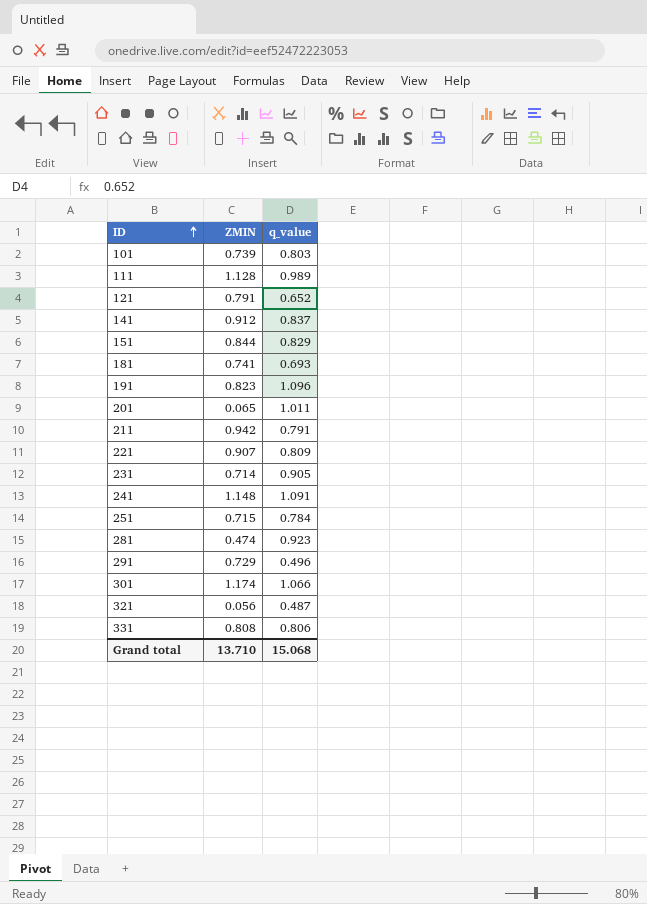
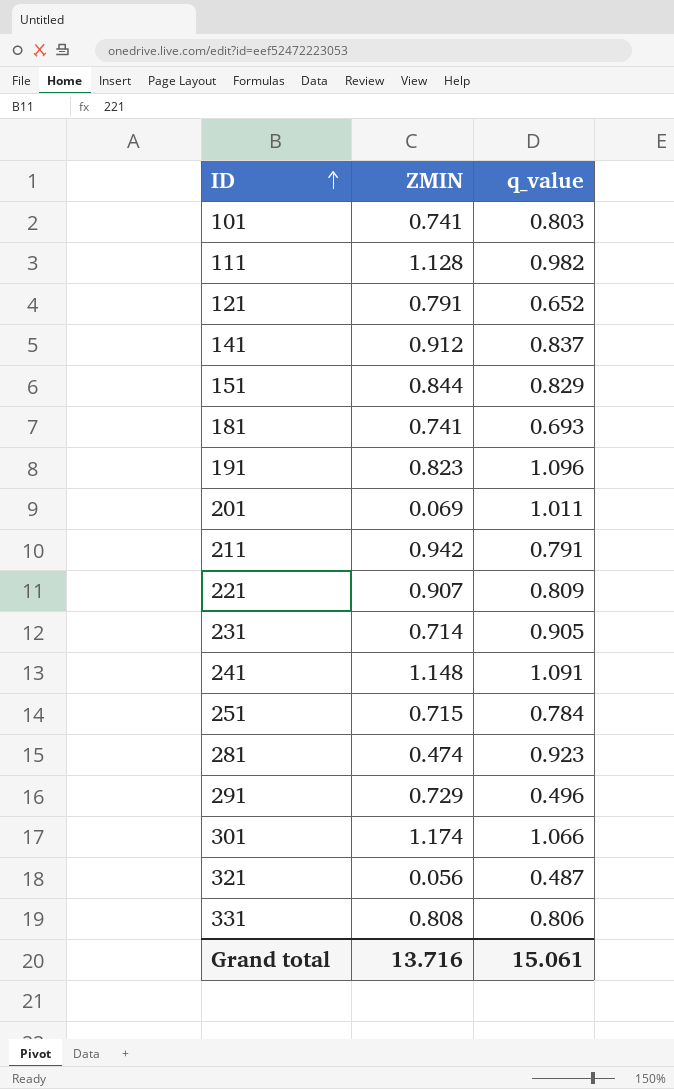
101 | ZMIN: 0.739 -> 0.741
111 | q_value: 0.989 -> 0.982
201 | ZMIN: 0.065 -> 0.069
Grand total | ZMIN: 13.710 -> 13.716
Grand total | q_value: 15.068 -> 15.061

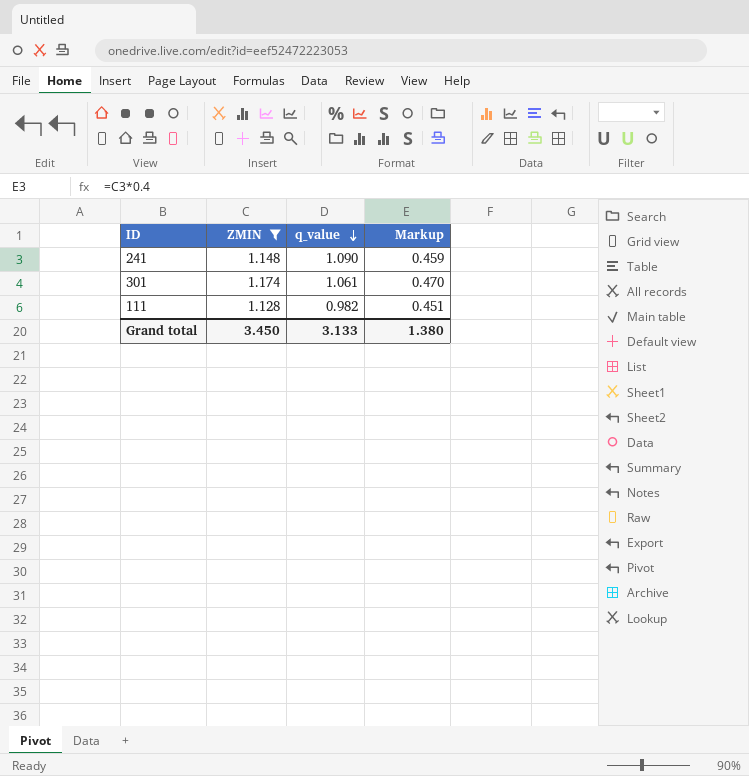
filter: none -> ZMIN >= 1.128
row order: ID ascending -> q_value descending
column Markup | formula: none -> [ZMIN] * 0.4
241 | q_value: 1.091 -> 1.090
301 | q_value: 1.066 -> 1.061
Grand total | ZMIN: 13.716 -> 3.450
Grand total | q_value: 15.061 -> 3.133

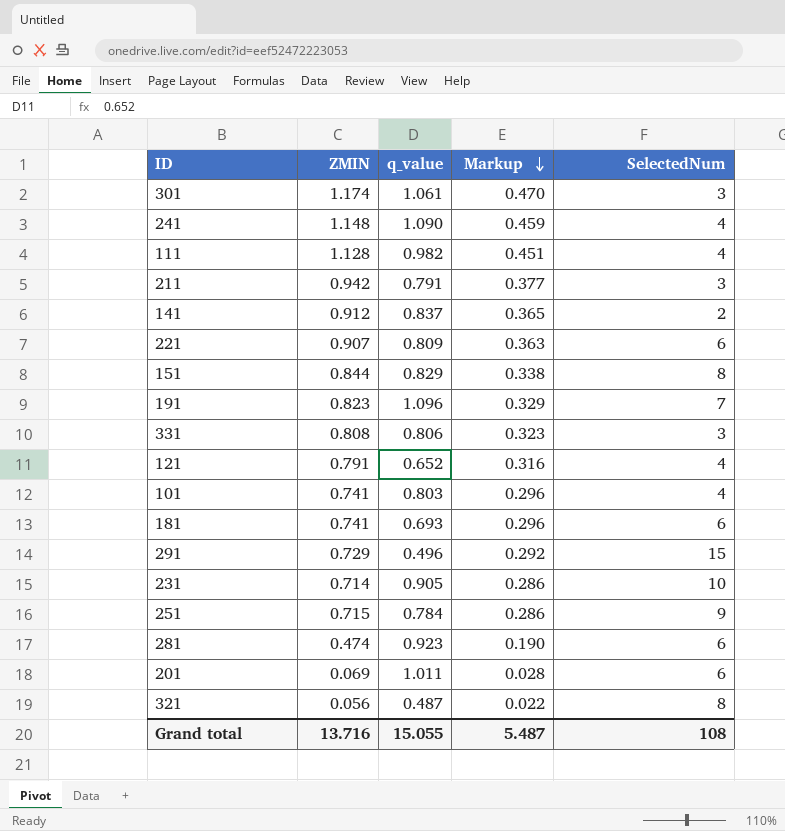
filter: ZMIN >= 1.128 -> none
row order: q_value descending -> Markup descending
column SelectedNum | position: none -> 5
Grand total | ZMIN: 3.450 -> 13.716
Grand total | q_value: 3.133 -> 15.055
Grand total | Markup: 1.380 -> 5.487

